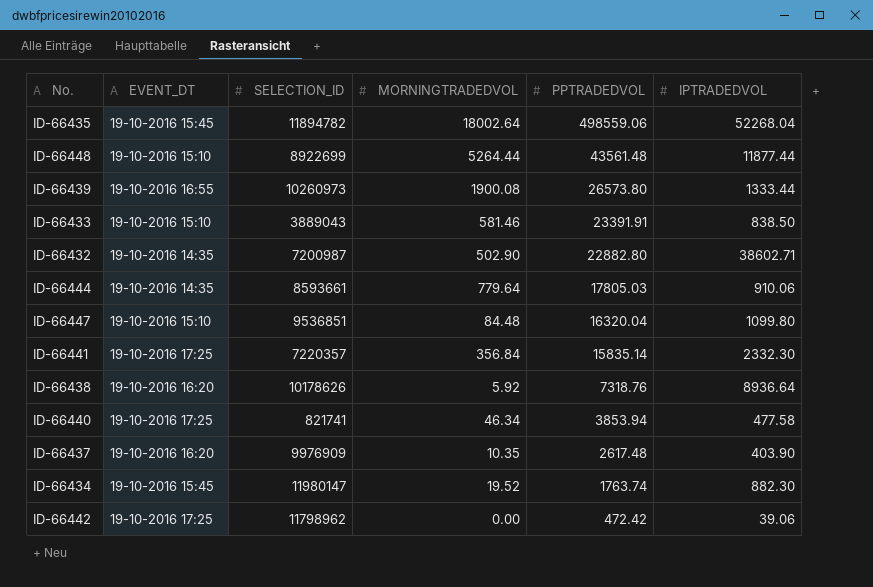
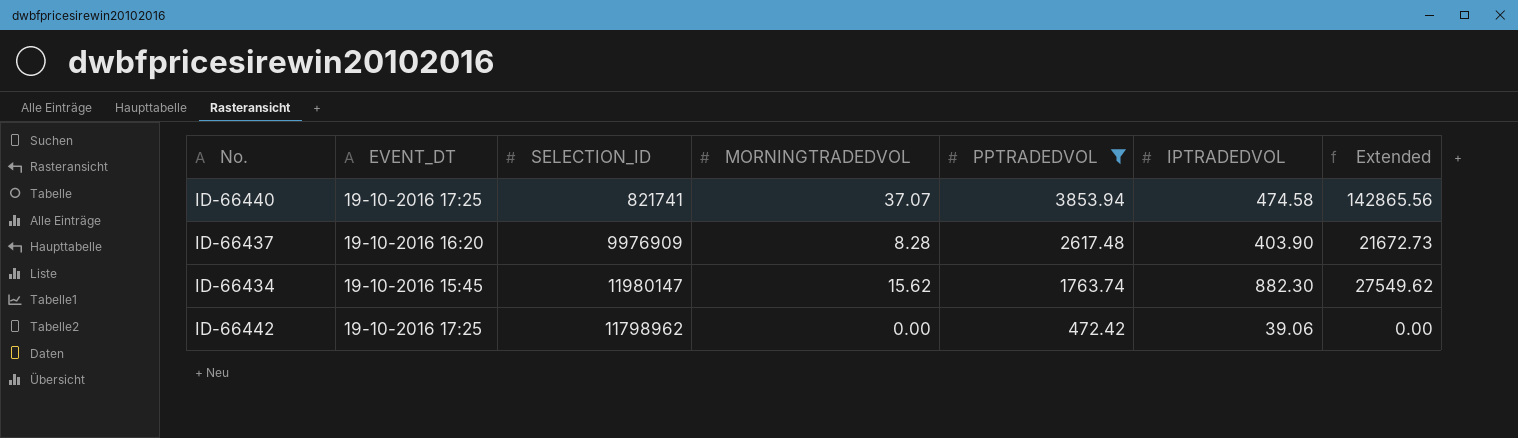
filter: none -> PPTRADEDVOL <= 3853.94
column Extended | formula: none -> [MORNINGTRADEDVOL] * [PPTRADEDVOL]
ID-66440 | MORNINGTRADEDVOL: 46.34 -> 37.07
ID-66440 | IPTRADEDVOL: 477.58 -> 474.58
ID-66437 | MORNINGTRADEDVOL: 10.35 -> 8.28
ID-66434 | MORNINGTRADEDVOL: 19.52 -> 15.62

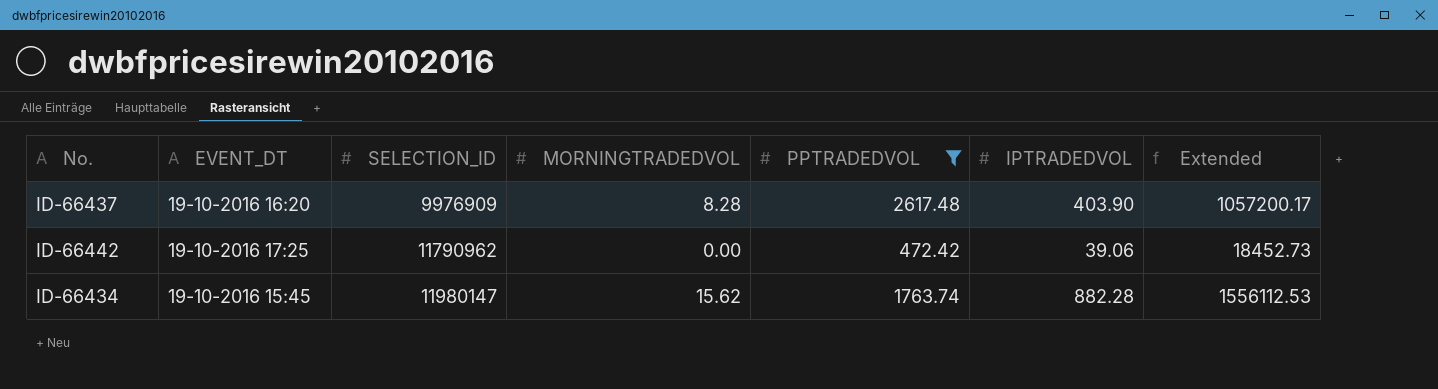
row order: PPTRADEDVOL descending -> SELECTION_ID ascending
column Extended | formula: [MORNINGTRADEDVOL] * [PPTRADEDVOL] -> [PPTRADEDVOL] * [IPTRADEDVOL]
row ID-66440: 19-10-2016 17:25 | 821741 | 37.07 | 3853.94 | 474.58 | 142865.56 -> none
ID-66442 | SELECTION_ID: 11798962 -> 11790962
ID-66434 | IPTRADEDVOL: 882.30 -> 882.28

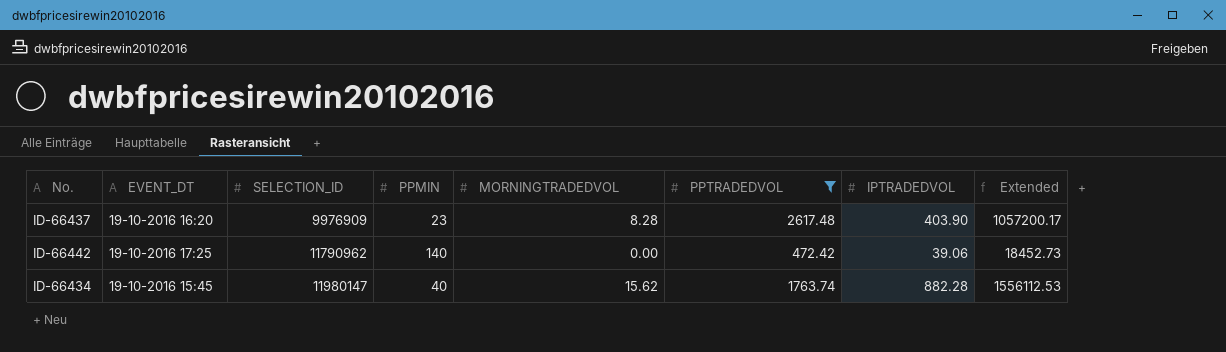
column PPMIN | position: none -> 4

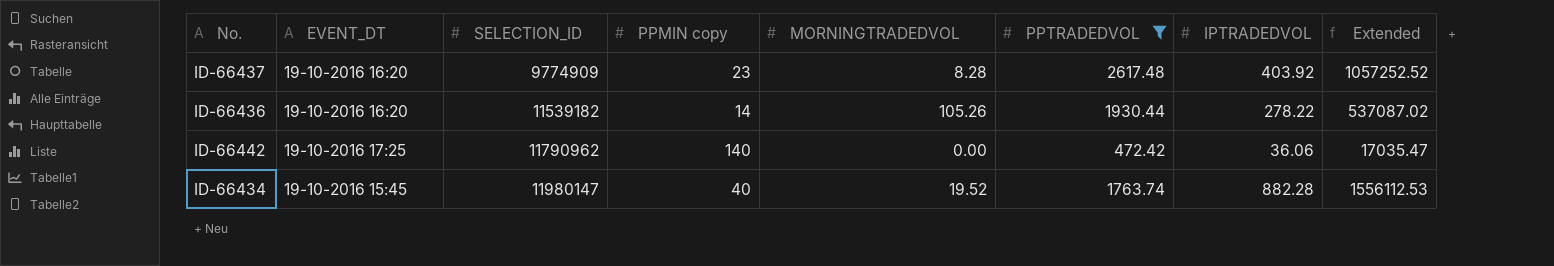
column name: PPMIN -> PPMIN copy
ID-66437 | SELECTION_ID: 9976909 -> 9774909
ID-66437 | IPTRADEDVOL: 403.90 -> 403.92
ID-66437 | Extended: 1057200.17 -> 1057252.52
row ID-66436: none -> 19-10-2016 16:20 | 11539182 | 14 | 105.26 | 1930.44 | 278.22 | 537087.02
ID-66442 | IPTRADEDVOL: 39.06 -> 36.06
ID-66442 | Extended: 18452.73 -> 17035.47
ID-66434 | MORNINGTRADEDVOL: 15.62 -> 19.52

